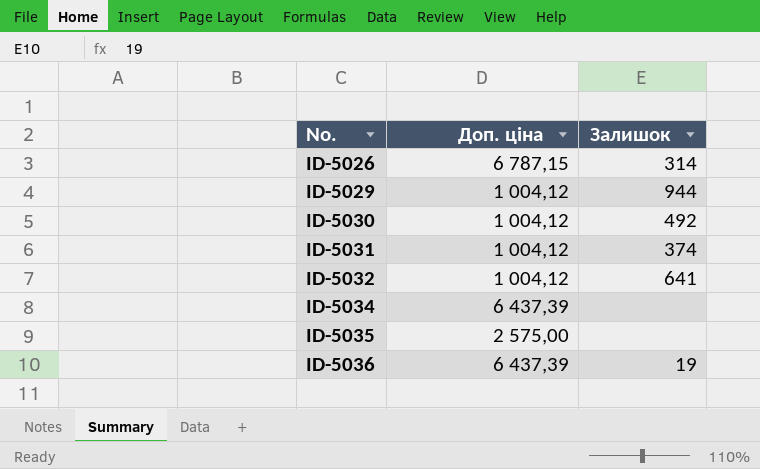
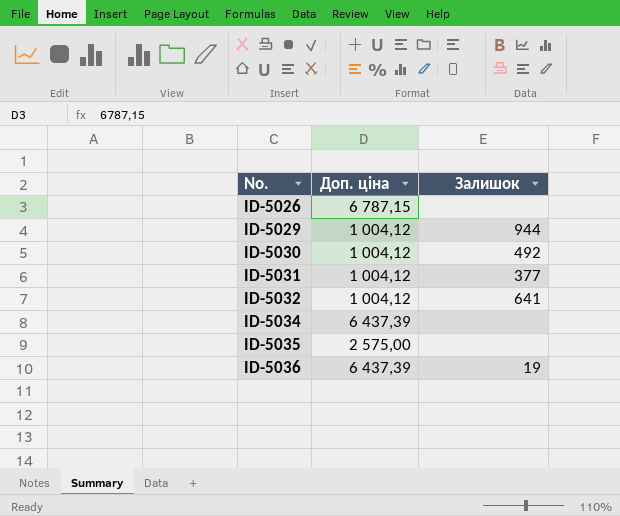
ID-5026 | Залишок: 314 -> none
ID-5031 | Залишок: 374 -> 377

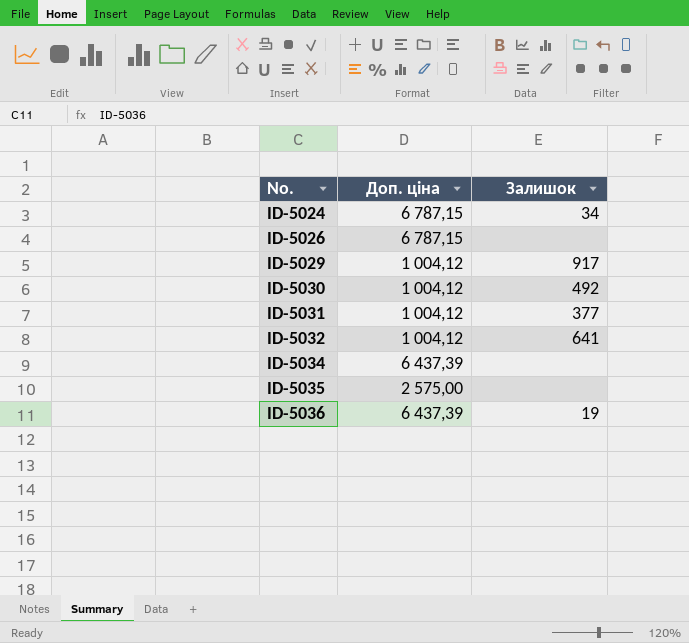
row ID-5024: none -> 6 787,15 | 34
ID-5029 | Залишок: 944 -> 917

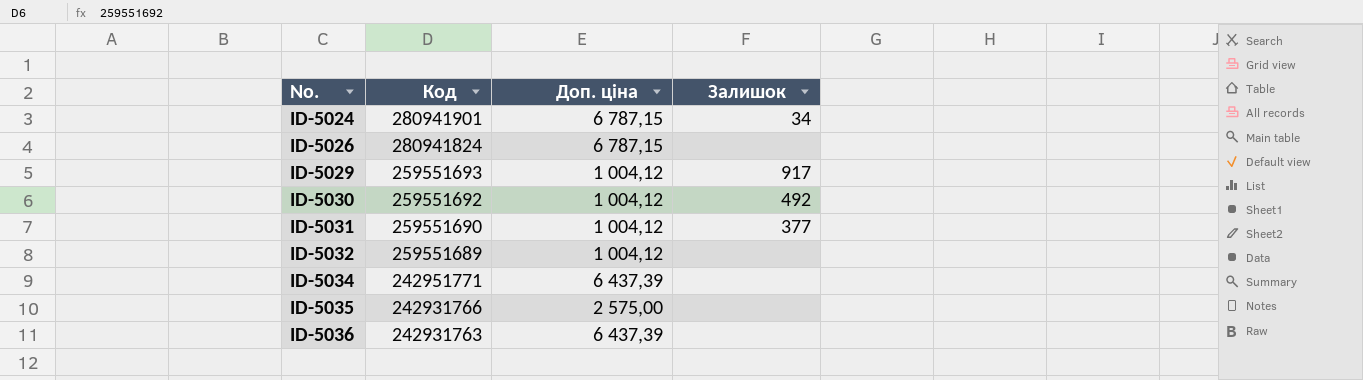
column Код | position: none -> 2
ID-5032 | Залишок: 641 -> none
ID-5036 | Залишок: 19 -> none

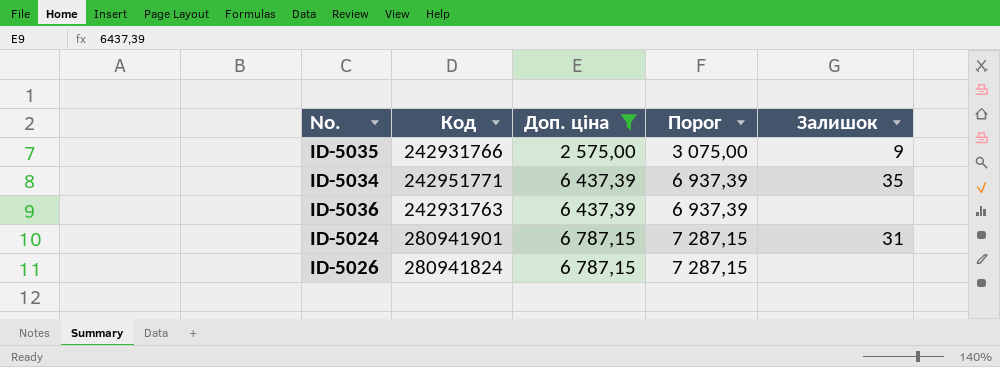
filter: none -> Доп. ціна != 1 004,12
row order: No. ascending -> Доп. ціна ascending
column Порог | formula: none -> [Доп. ціна] + 500
ID-5035 | Залишок: none -> 9
ID-5034 | Залишок: none -> 35
ID-5024 | Залишок: 34 -> 31

